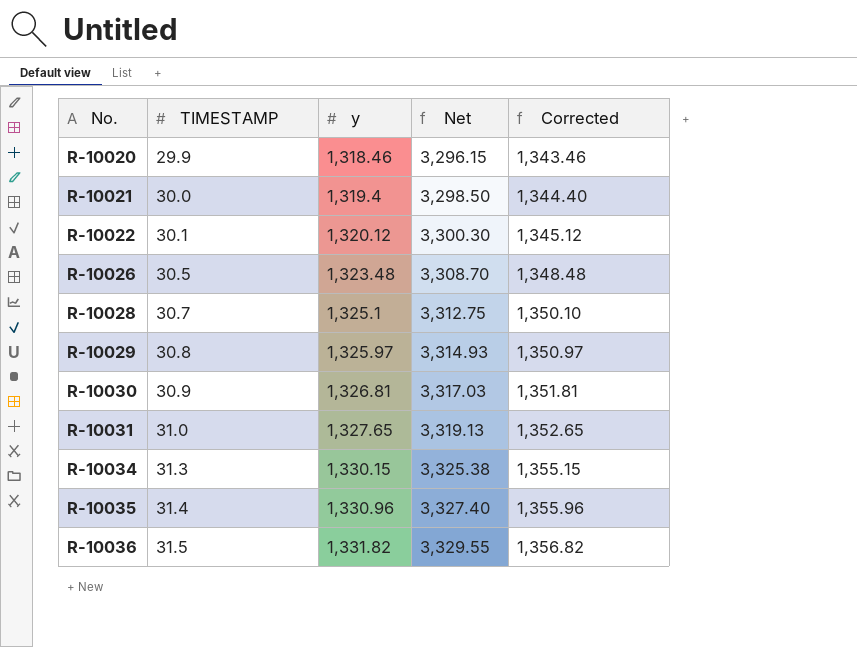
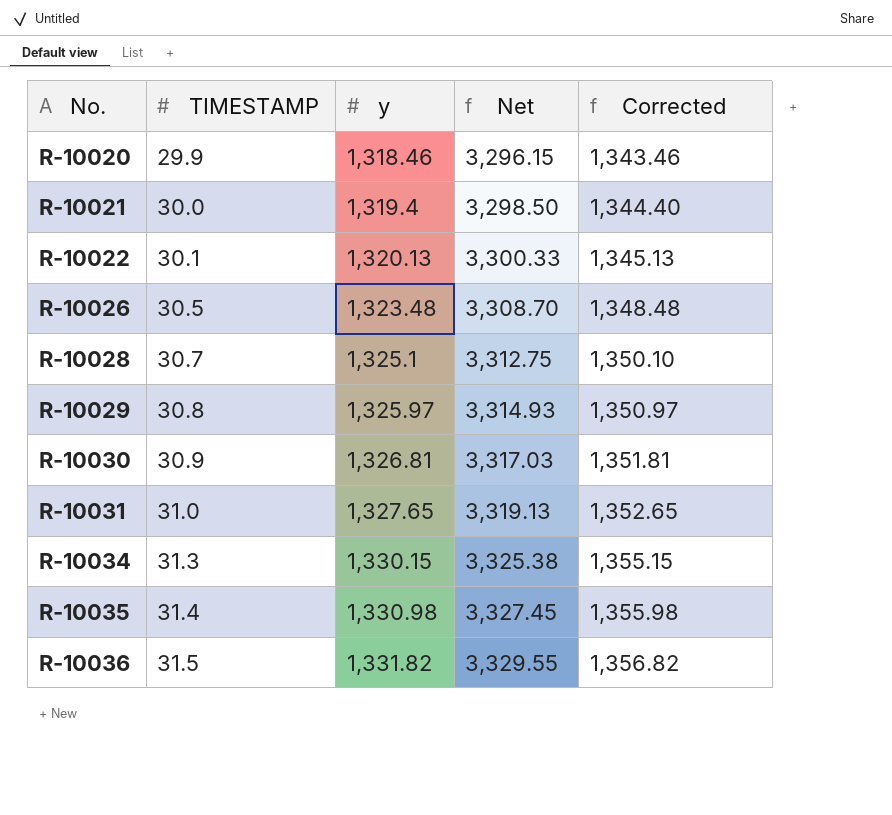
R-10022 | y: 1,320.12 -> 1,320.13
R-10022 | Net: 3,300.30 -> 3,300.33
R-10022 | Corrected: 1,345.12 -> 1,345.13
R-10035 | y: 1,330.96 -> 1,330.98
R-10035 | Net: 3,327.40 -> 3,327.45
R-10035 | Corrected: 1,355.96 -> 1,355.98

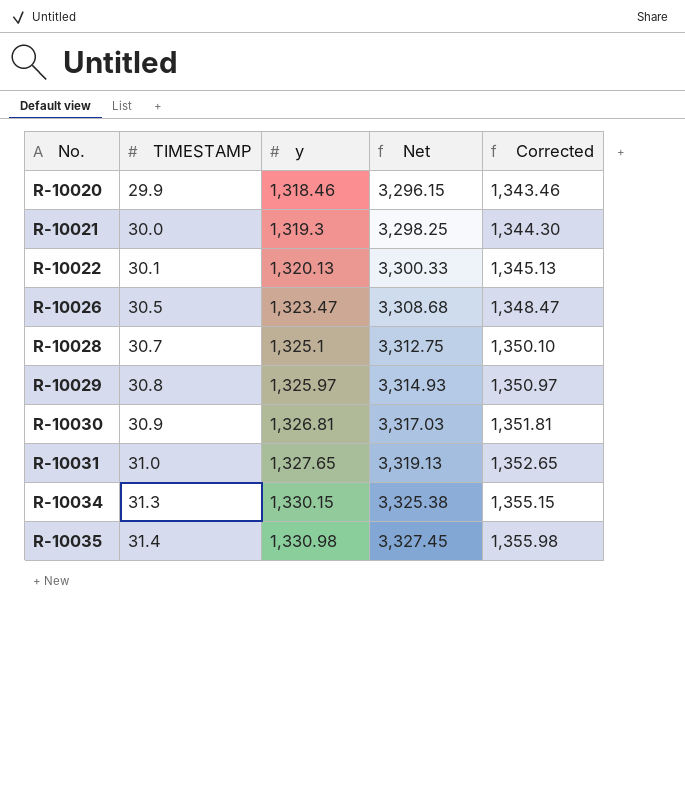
row R-10036: 31.5 | 1,331.82 | 3,329.55 | 1,356.82 -> none
R-10021 | y: 1,319.4 -> 1,319.3
R-10021 | Net: 3,298.50 -> 3,298.25
R-10021 | Corrected: 1,344.40 -> 1,344.30
R-10026 | y: 1,323.48 -> 1,323.47
R-10026 | Net: 3,308.70 -> 3,308.68
R-10026 | Corrected: 1,348.48 -> 1,348.47

